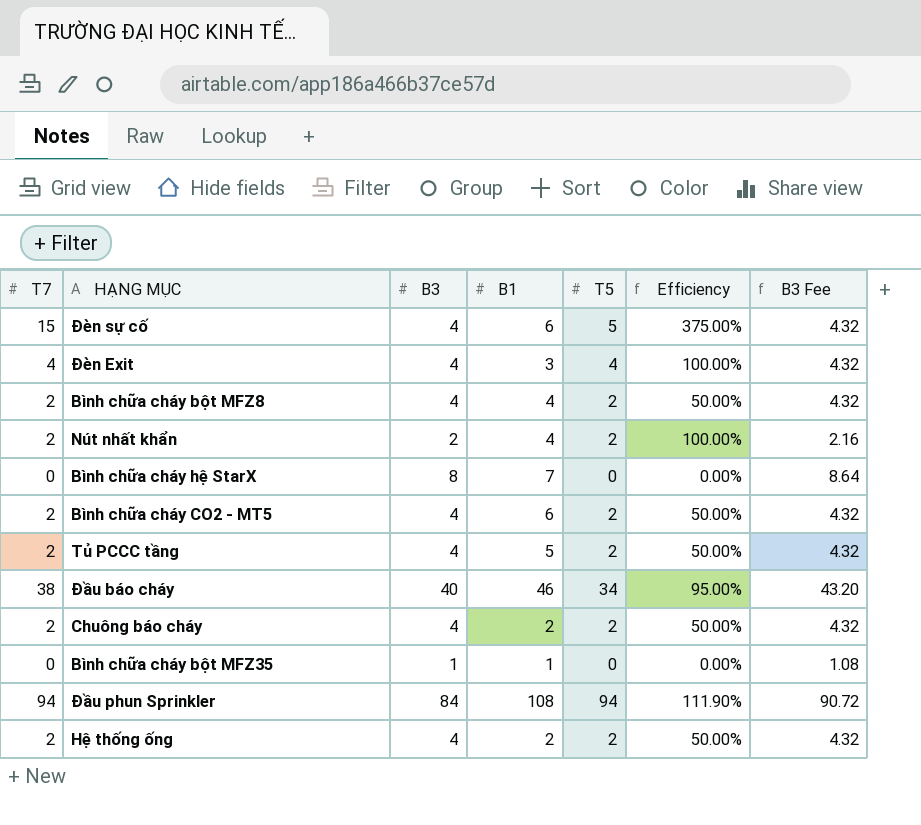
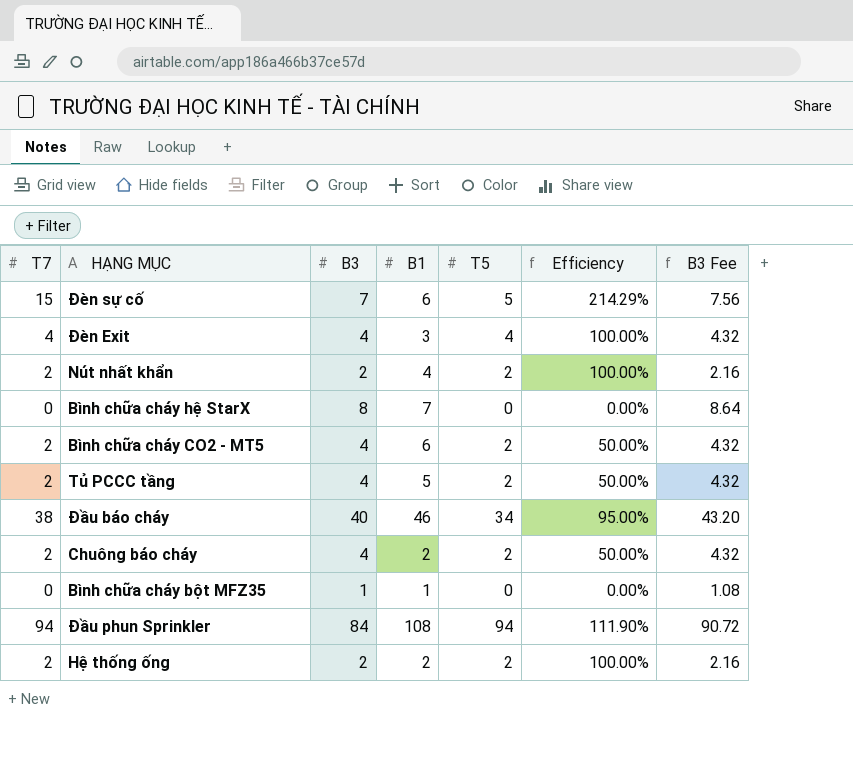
row Bình chữa cháy bột MFZ8: 2 | 4 | 4 | 2 | 50.00% | 4.32 -> none
Đèn sự cố | B3: 4 -> 7
Đèn sự cố | Efficiency: 375.00% -> 214.29%
Đèn sự cố | B3 Fee: 4.32 -> 7.56
Hệ thống ống | B3: 4 -> 2
Hệ thống ống | Efficiency: 50.00% -> 100.00%
Hệ thống ống | B3 Fee: 4.32 -> 2.16

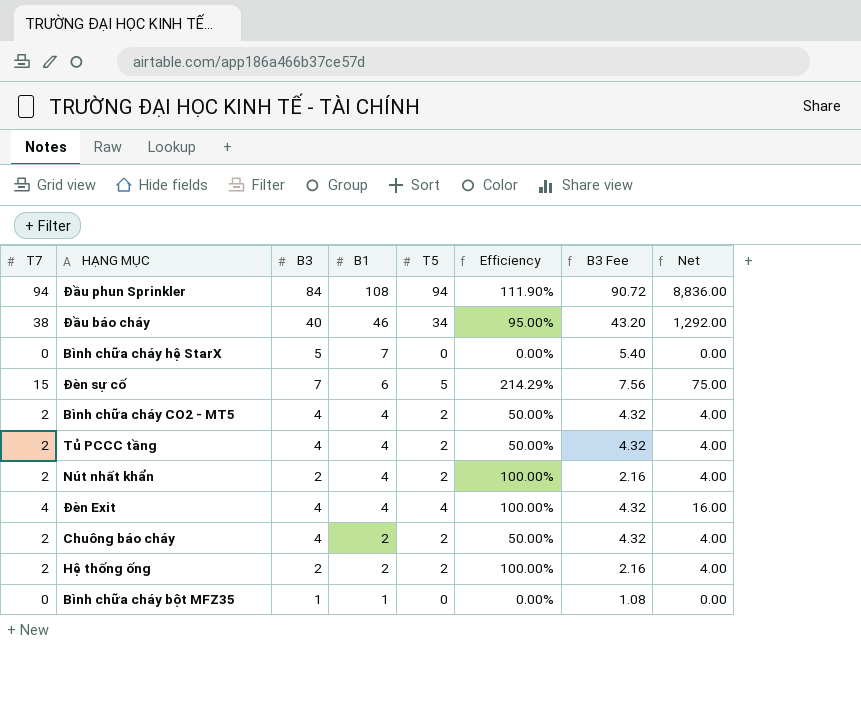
row order: none -> B1 descending
column Net | formula: none -> [T7] * [T5]
Bình chữa cháy hệ StarX | B3: 8 -> 5
Bình chữa cháy hệ StarX | B3 Fee: 8.64 -> 5.40
Bình chữa cháy CO2 - MT5 | B1: 6 -> 4
Tủ PCCC tầng | B1: 5 -> 4
Đèn Exit | B1: 3 -> 4

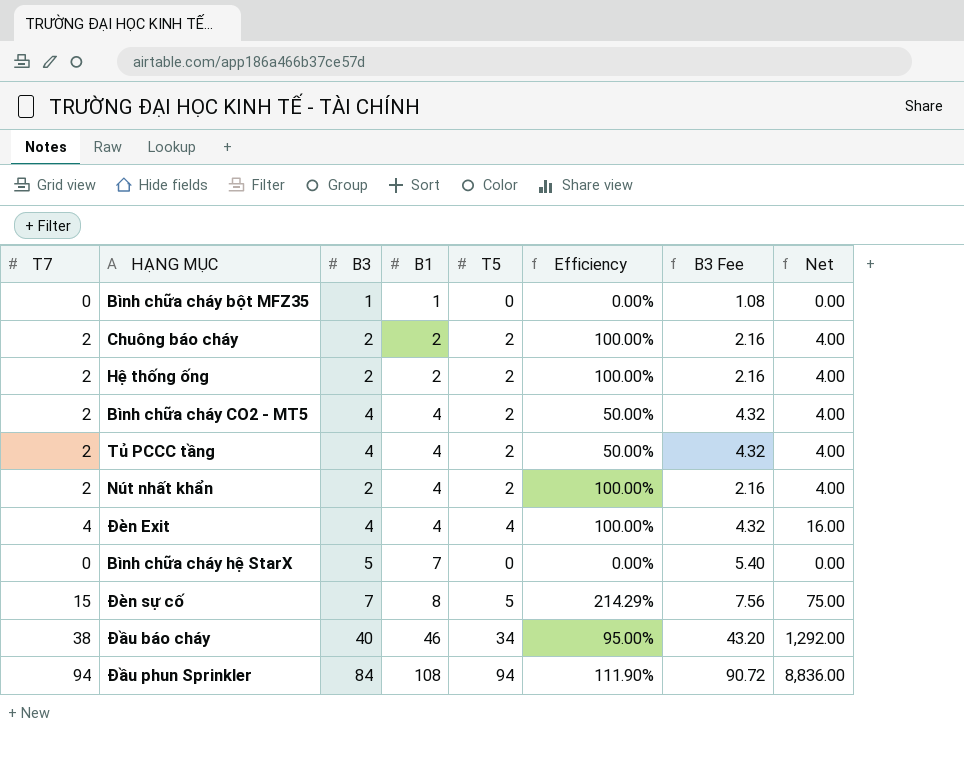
row order: B1 descending -> B1 ascending
Chuông báo cháy | B3: 4 -> 2
Chuông báo cháy | Efficiency: 50.00% -> 100.00%
Chuông báo cháy | B3 Fee: 4.32 -> 2.16
Đèn sự cố | B1: 6 -> 8

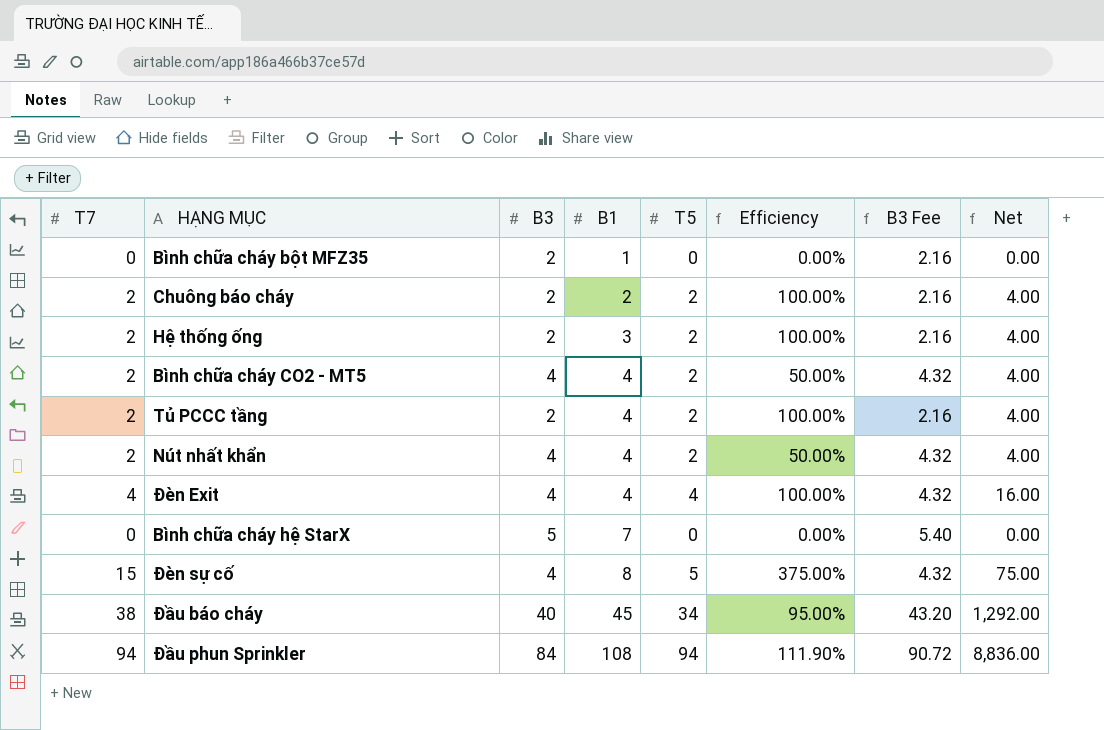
Bình chữa cháy bột MFZ35 | B3: 1 -> 2
Bình chữa cháy bột MFZ35 | B3 Fee: 1.08 -> 2.16
Hệ thống ống | B1: 2 -> 3
Tủ PCCC tầng | B3: 4 -> 2
Tủ PCCC tầng | Efficiency: 50.00% -> 100.00%
Tủ PCCC tầng | B3 Fee: 4.32 -> 2.16
Nút nhất khẩn | B3: 2 -> 4
Nút nhất khẩn | Efficiency: 100.00% -> 50.00%
Nút nhất khẩn | B3 Fee: 2.16 -> 4.32
Đèn sự cố | B3: 7 -> 4
Đèn sự cố | Efficiency: 214.29% -> 375.00%
Đèn sự cố | B3 Fee: 7.56 -> 4.32
Đầu báo cháy | B1: 46 -> 45

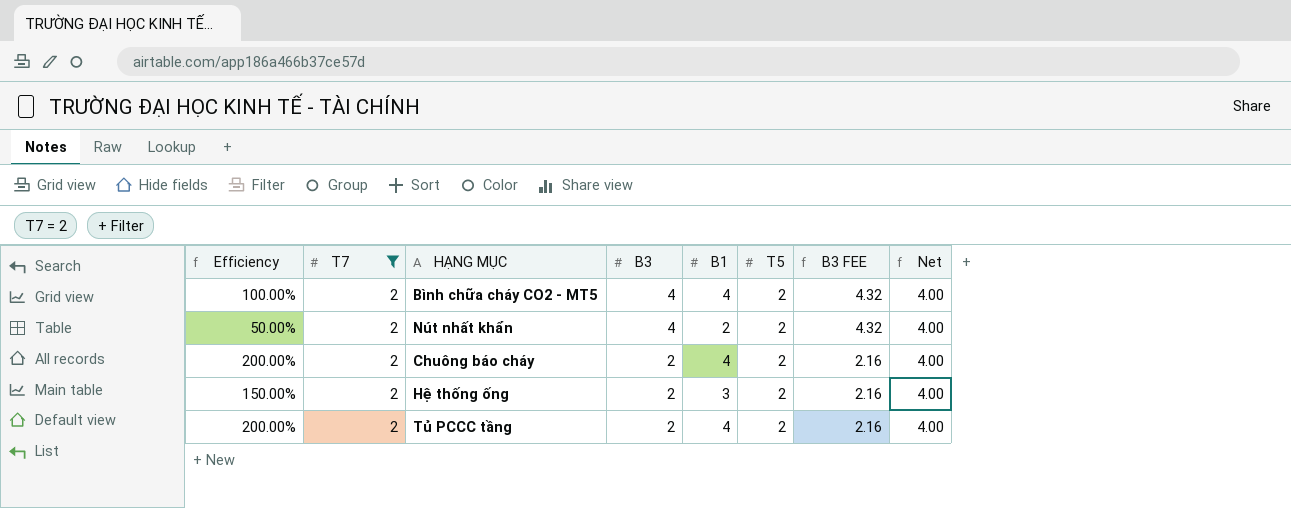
filter: none -> T7 = 2
row order: B1 ascending -> B3 descending
column Efficiency | formula: [T7] / [B3] -> [B1] / [B3]
column Efficiency | position: 6 -> 1
column name: B3 Fee -> B3 FEE
Nút nhất khẩn | B1: 4 -> 2
Chuông báo cháy | B1: 2 -> 4

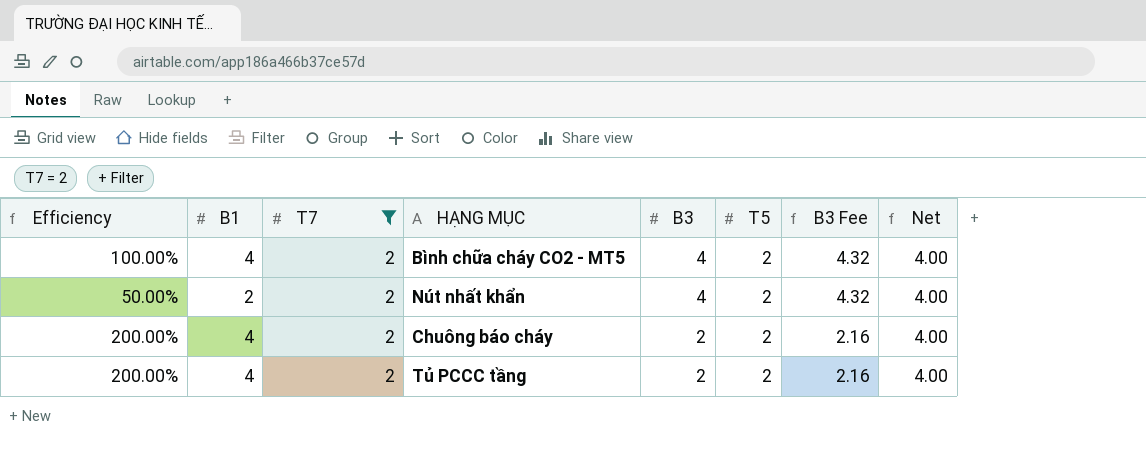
column B1 | position: 5 -> 2
column name: B3 FEE -> B3 Fee
row Hệ thống ống: 150.00% | 2 | 2 | 3 | 2 | 2.16 | 4.00 -> none

